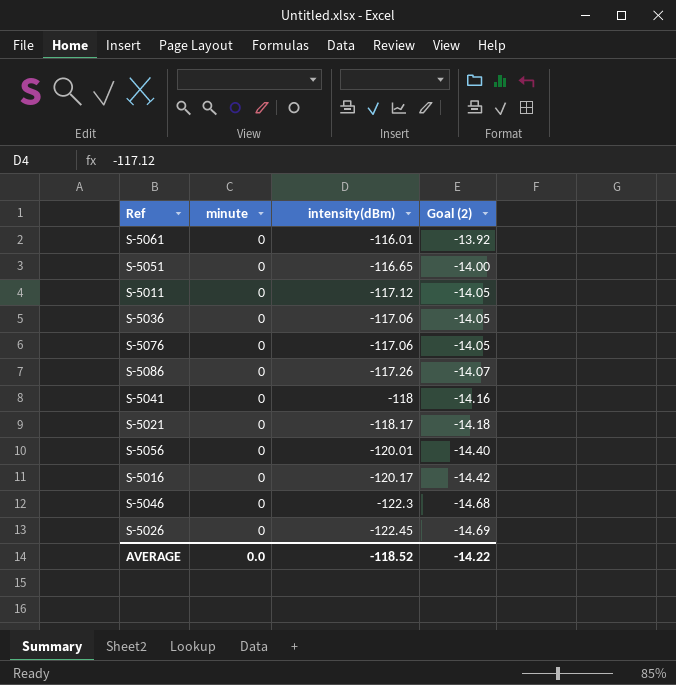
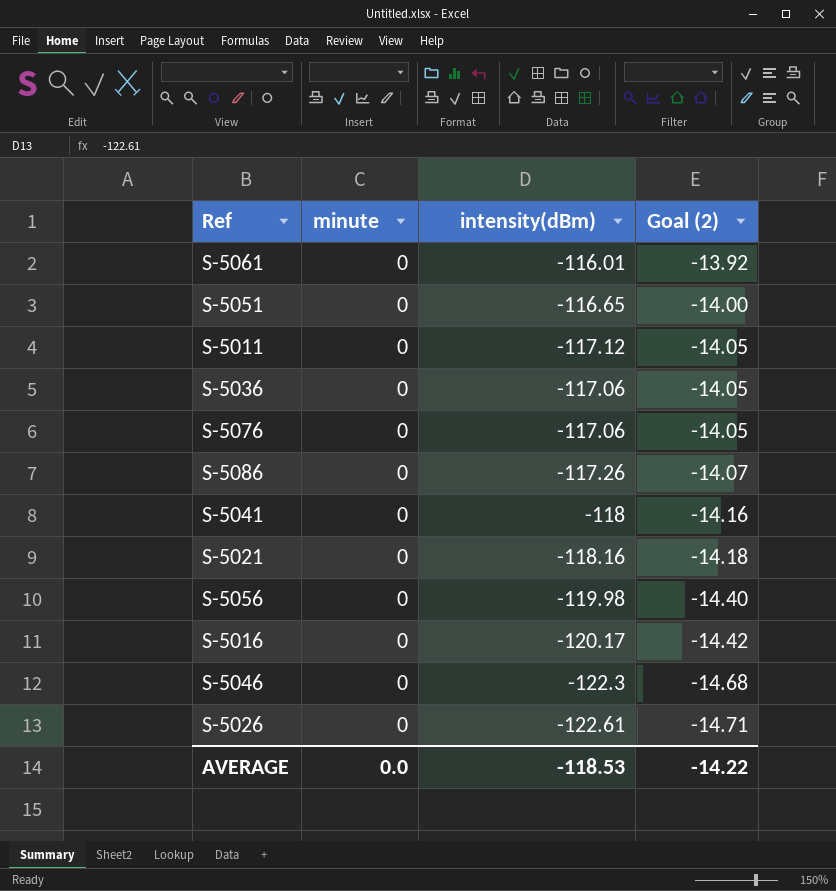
S-5021 | intensity(dBm): -118.17 -> -118.16
S-5056 | intensity(dBm): -120.01 -> -119.98
S-5026 | intensity(dBm): -122.45 -> -122.61
S-5026 | Goal (2): -14.69 -> -14.71
AVERAGE | intensity(dBm): -118.52 -> -118.53

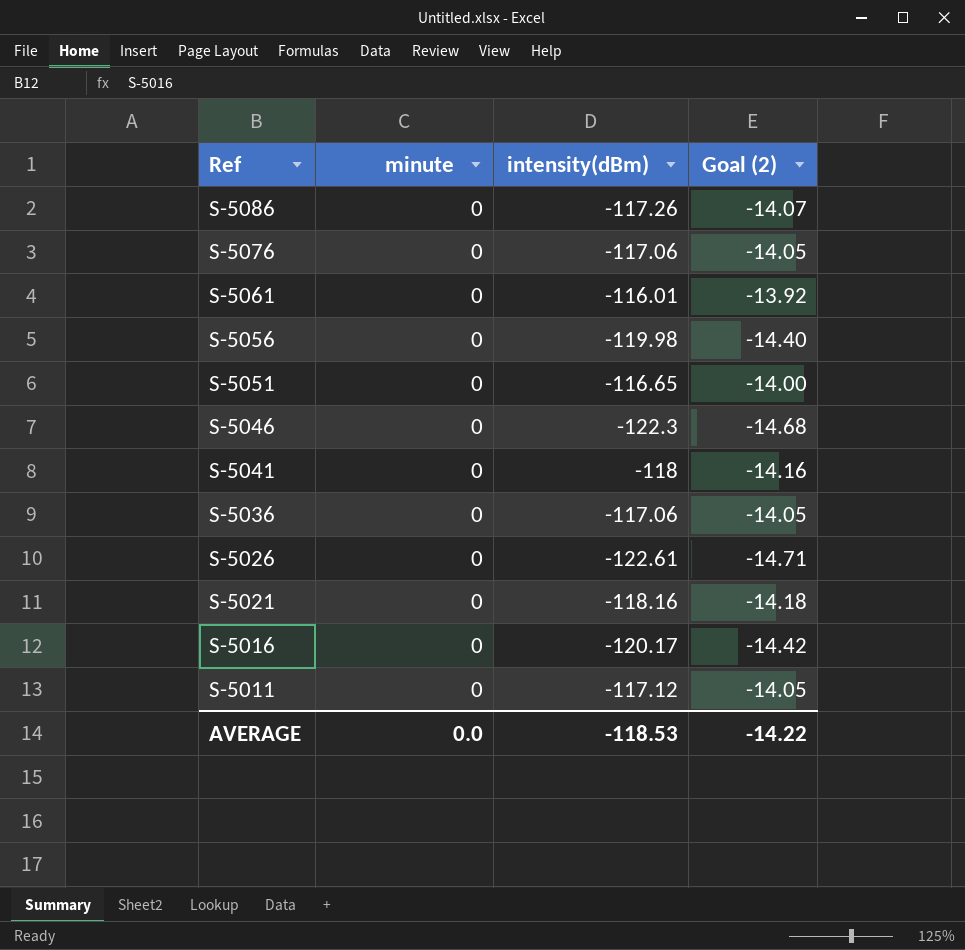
row order: Goal (2) descending -> Ref descending

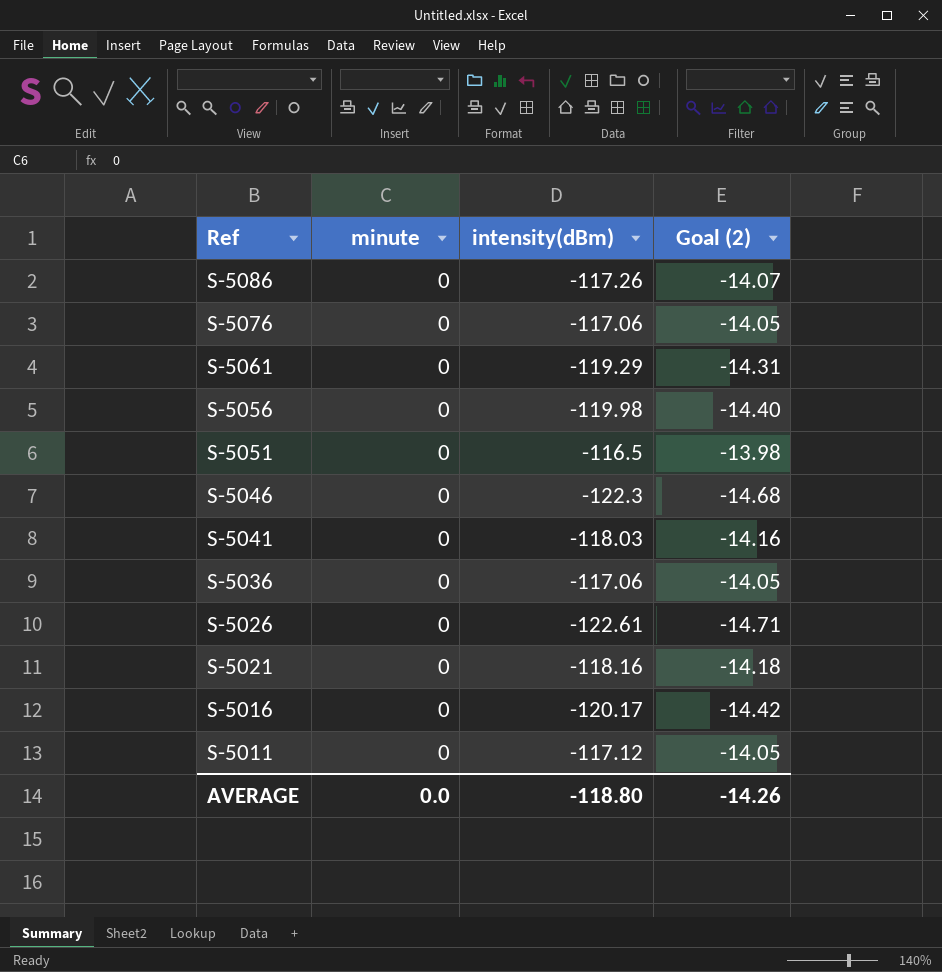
S-5061 | intensity(dBm): -116.01 -> -119.29
S-5061 | Goal (2): -13.92 -> -14.31
S-5051 | intensity(dBm): -116.65 -> -116.5
S-5051 | Goal (2): -14.00 -> -13.98
S-5041 | intensity(dBm): -118 -> -118.03
AVERAGE | intensity(dBm): -118.53 -> -118.80
AVERAGE | Goal (2): -14.22 -> -14.26

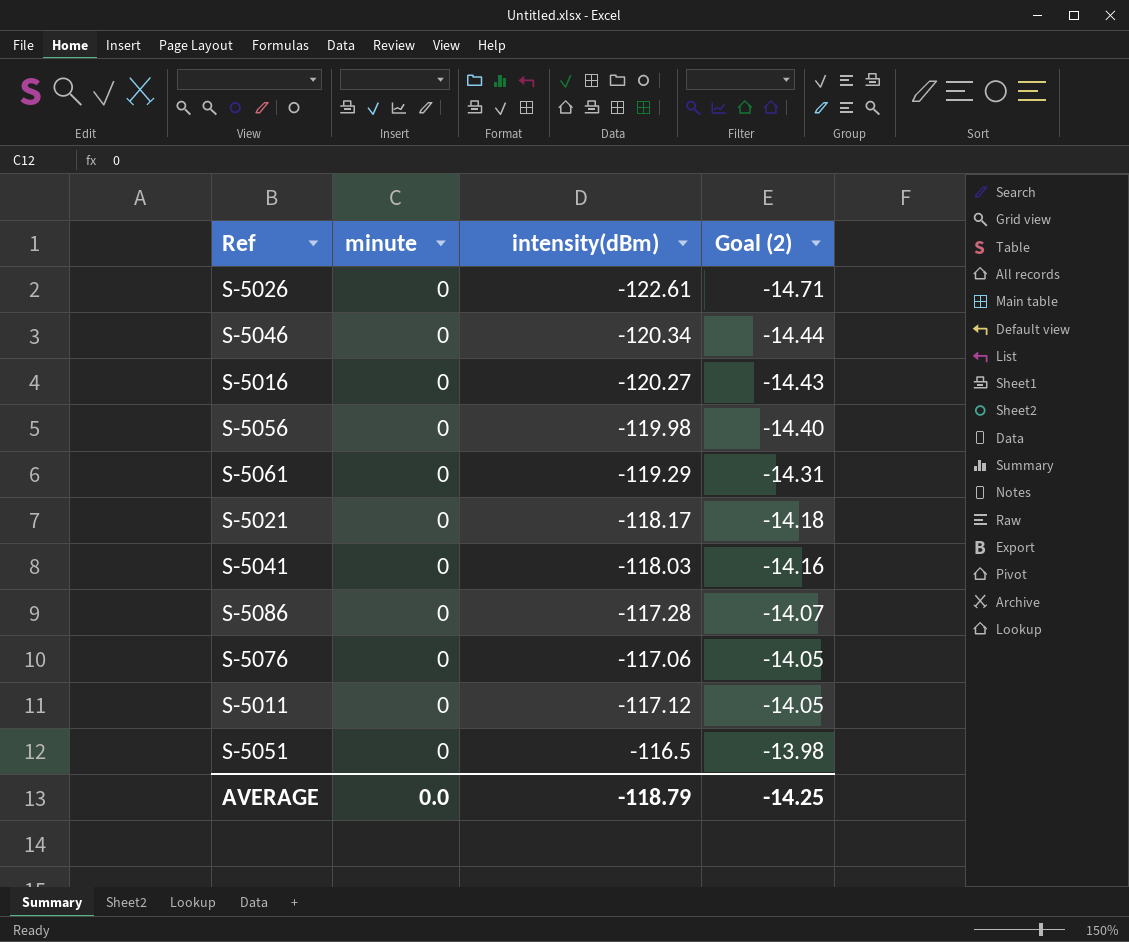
row order: Ref descending -> Goal (2) ascending
row S-5036: 0 | -117.06 | -14.05 -> none
S-5046 | intensity(dBm): -122.3 -> -120.34
S-5046 | Goal (2): -14.68 -> -14.44
S-5016 | intensity(dBm): -120.17 -> -120.27
S-5016 | Goal (2): -14.42 -> -14.43
S-5021 | intensity(dBm): -118.16 -> -118.17
S-5086 | intensity(dBm): -117.26 -> -117.28
AVERAGE | intensity(dBm): -118.80 -> -118.79
AVERAGE | Goal (2): -14.26 -> -14.25

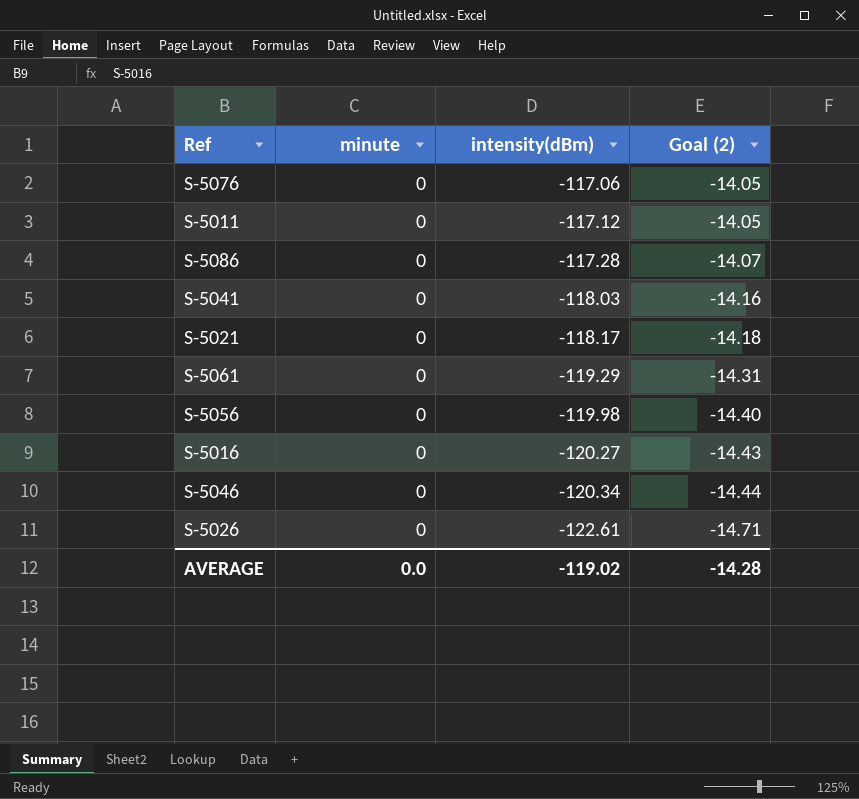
row order: Goal (2) ascending -> intensity(dBm) descending
row S-5051: 0 | -116.5 | -13.98 -> none
AVERAGE | intensity(dBm): -118.79 -> -119.02
AVERAGE | Goal (2): -14.25 -> -14.28

